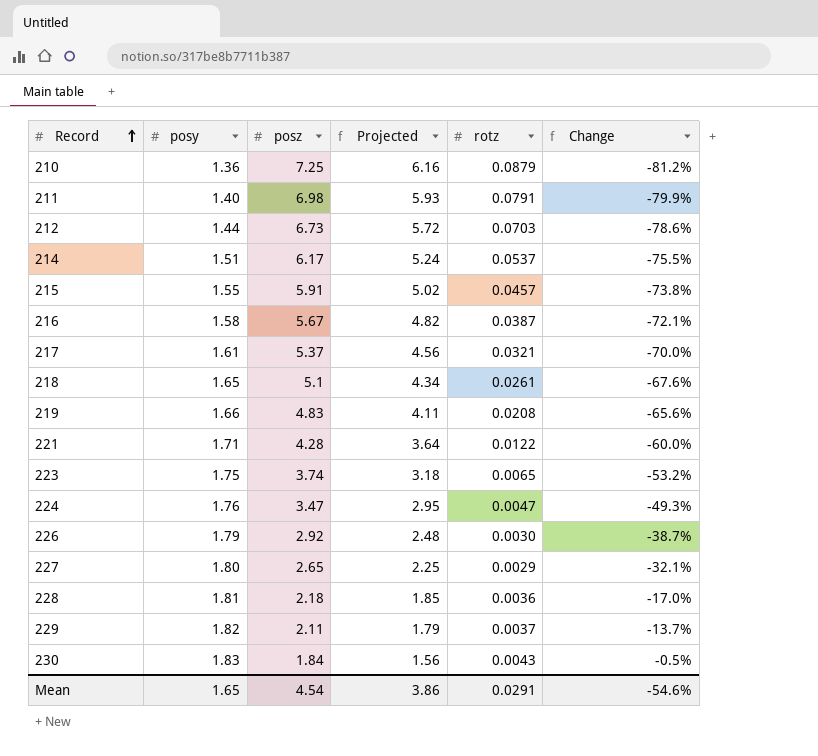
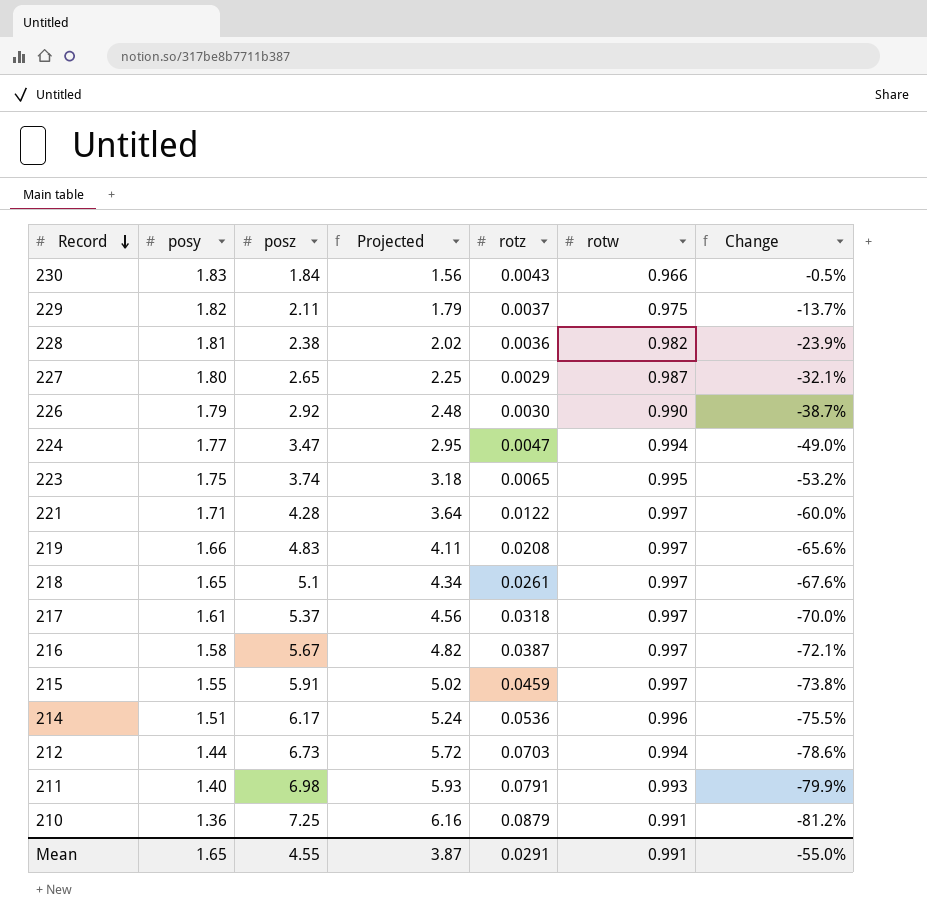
row order: Record ascending -> Record descending
column rotw | position: none -> 6
228 | posz: 2.18 -> 2.38
228 | Projected: 1.85 -> 2.02
228 | Change: -17.0% -> -23.9%
224 | posy: 1.76 -> 1.77
224 | Change: -49.3% -> -49.0%
217 | rotz: 0.0321 -> 0.0318
215 | rotz: 0.0457 -> 0.0459
214 | rotz: 0.0537 -> 0.0536
Mean | posz: 4.54 -> 4.55
Mean | Projected: 3.86 -> 3.87
Mean | Change: -54.6% -> -55.0%

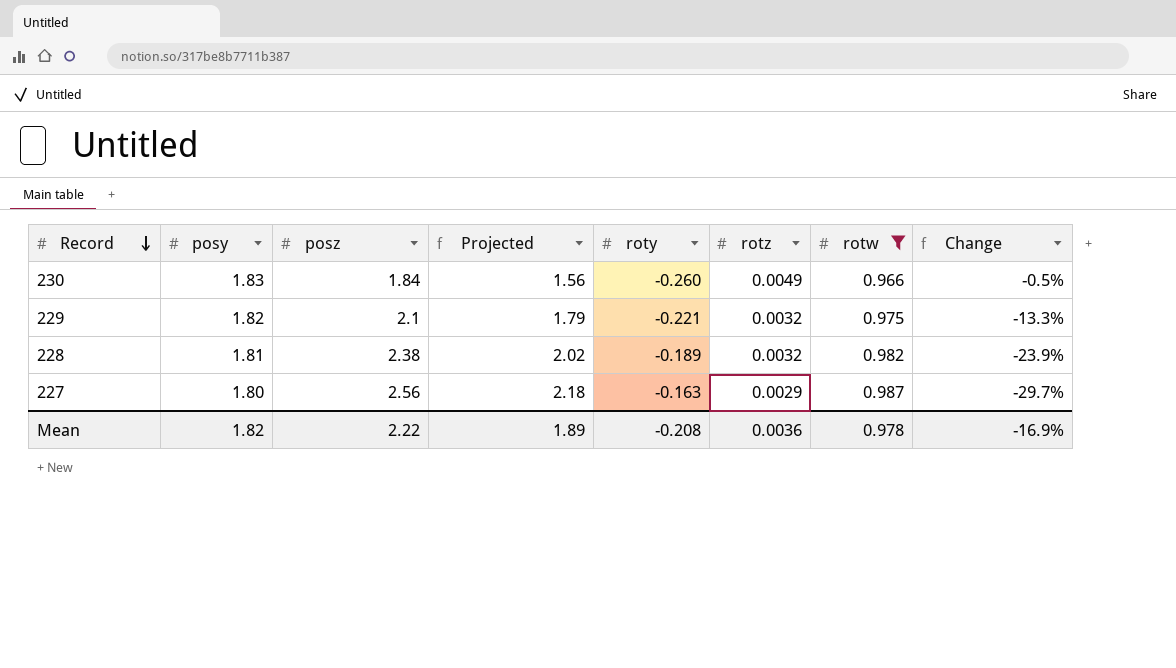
filter: none -> rotw <= 0.987
column roty | position: none -> 5
230 | rotz: 0.0043 -> 0.0049
229 | posz: 2.11 -> 2.1
229 | rotz: 0.0037 -> 0.0032
229 | Change: -13.7% -> -13.3%
228 | rotz: 0.0036 -> 0.0032
227 | posz: 2.65 -> 2.56
227 | Projected: 2.25 -> 2.18
227 | Change: -32.1% -> -29.7%
Mean | posy: 1.65 -> 1.82
Mean | posz: 4.55 -> 2.22
Mean | Projected: 3.87 -> 1.89
Mean | rotz: 0.0291 -> 0.0036
Mean | rotw: 0.991 -> 0.978
Mean | Change: -55.0% -> -16.9%

